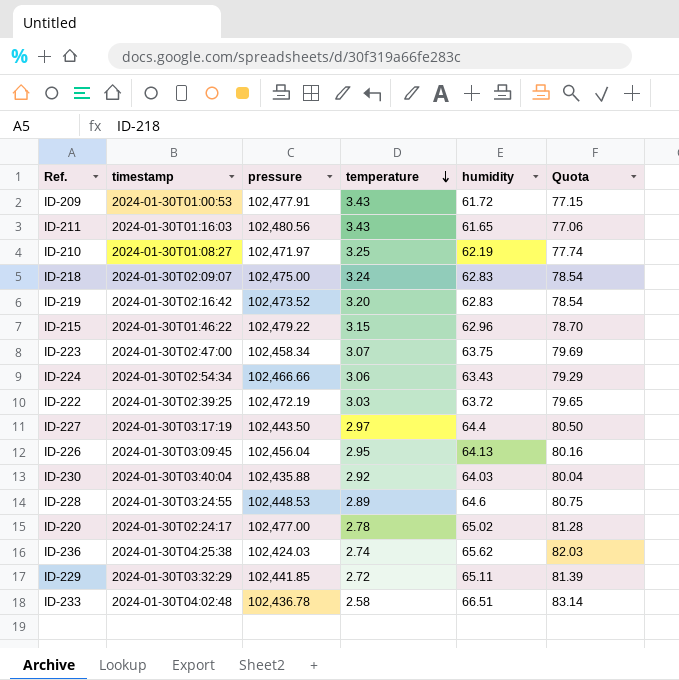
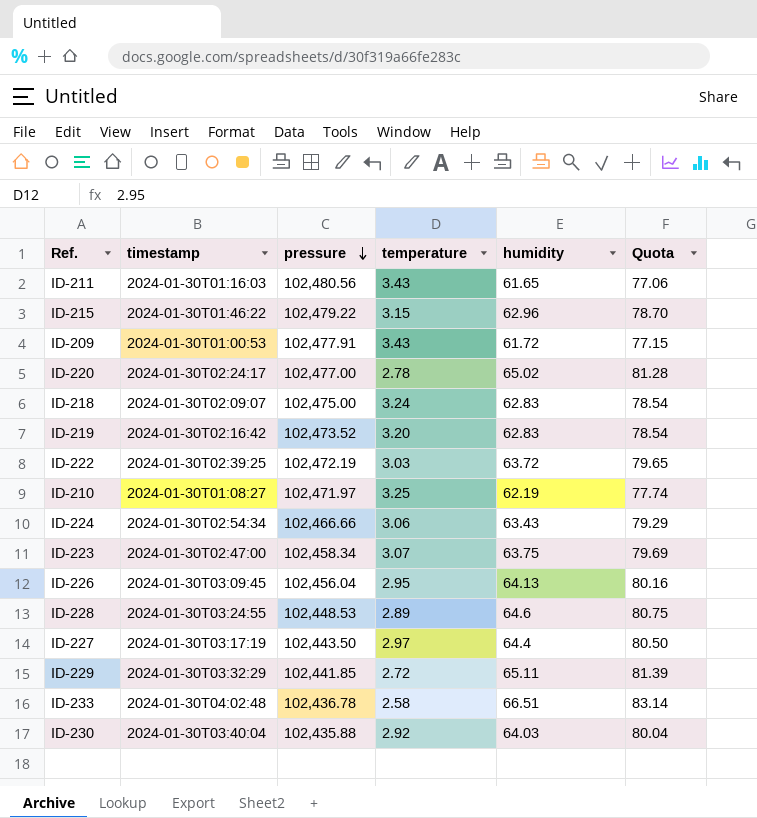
row order: temperature descending -> pressure descending
row ID-236: 2024-01-30T04:25:38 | 102,424.03 | 2.74 | 65.62 | 82.03 -> none

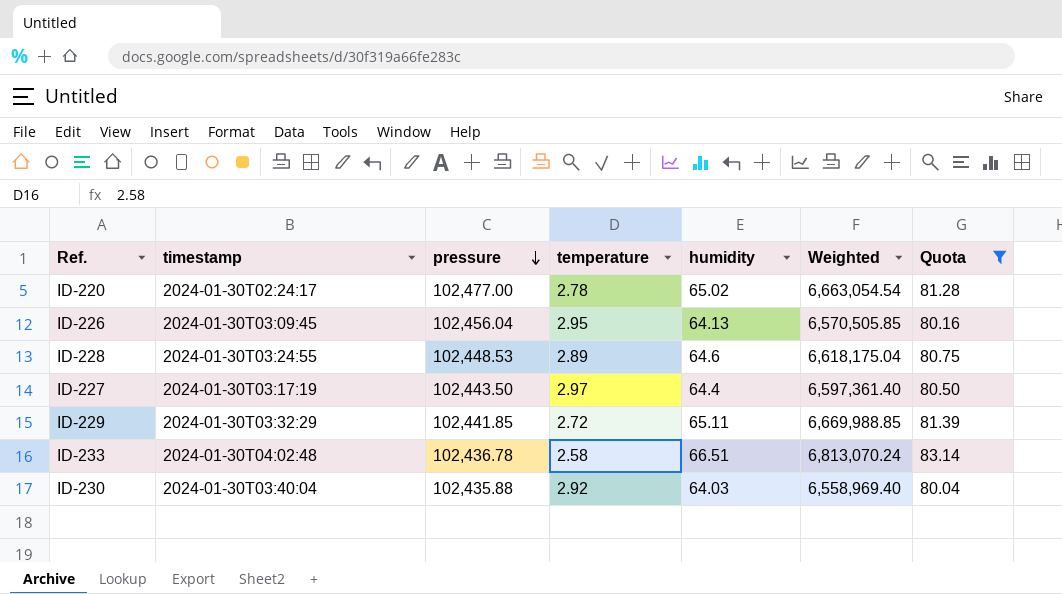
filter: none -> Quota >= 80.04
column Weighted | formula: none -> [pressure] * [humidity]

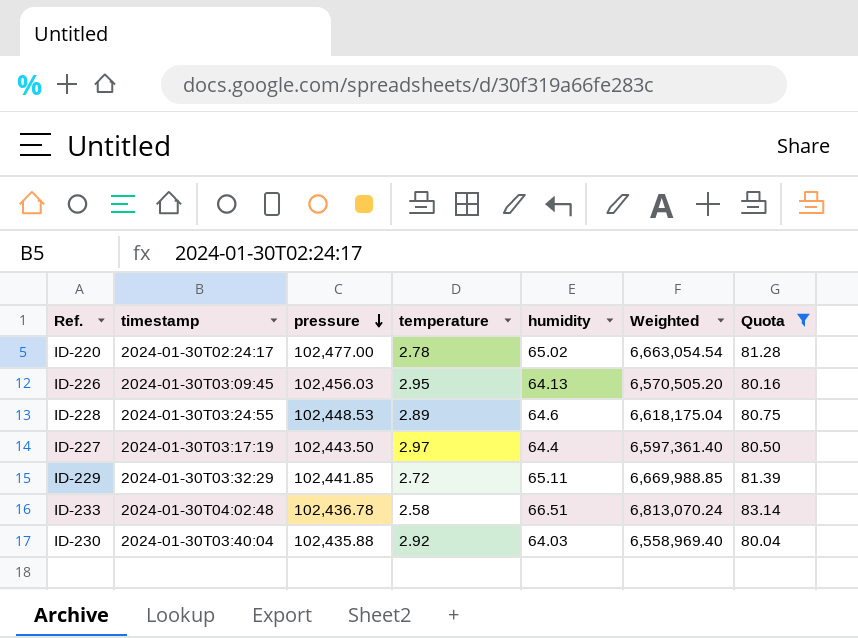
ID-226 | pressure: 102,456.04 -> 102,456.03
ID-226 | Weighted: 6,570,505.85 -> 6,570,505.20

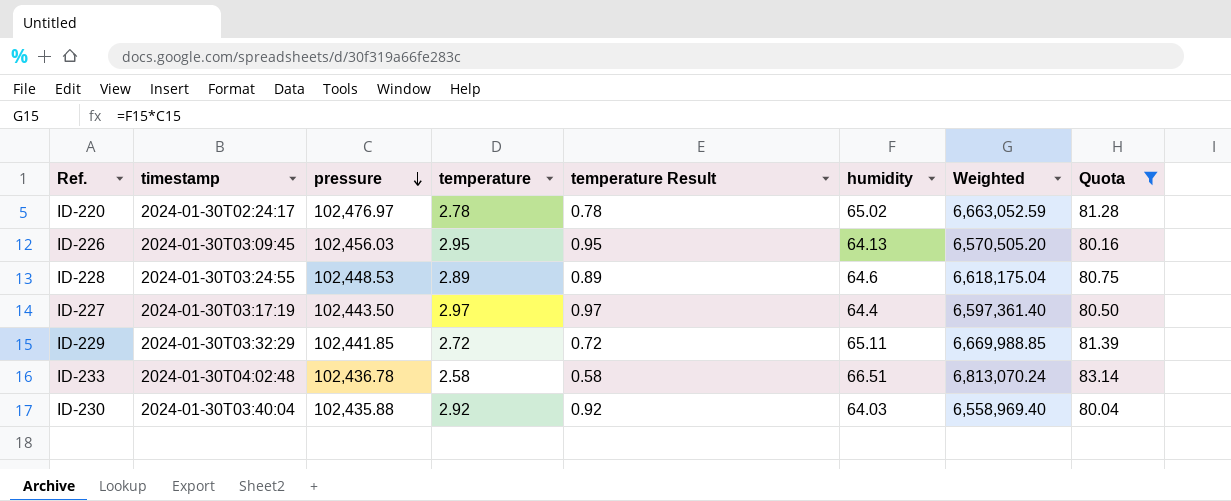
column temperature Result | formula: none -> [temperature] - 2
ID-220 | pressure: 102,477.00 -> 102,476.97
ID-220 | Weighted: 6,663,054.54 -> 6,663,052.59

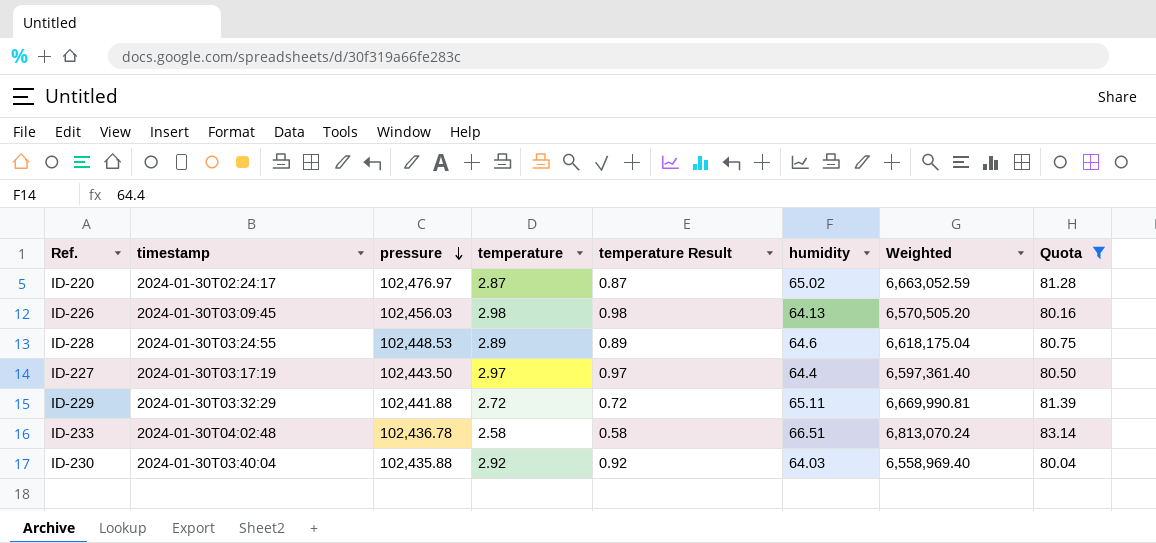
ID-220 | temperature: 2.78 -> 2.87
ID-220 | temperature Result: 0.78 -> 0.87
ID-226 | temperature: 2.95 -> 2.98
ID-226 | temperature Result: 0.95 -> 0.98
ID-229 | pressure: 102,441.85 -> 102,441.88
ID-229 | Weighted: 6,669,988.85 -> 6,669,990.81

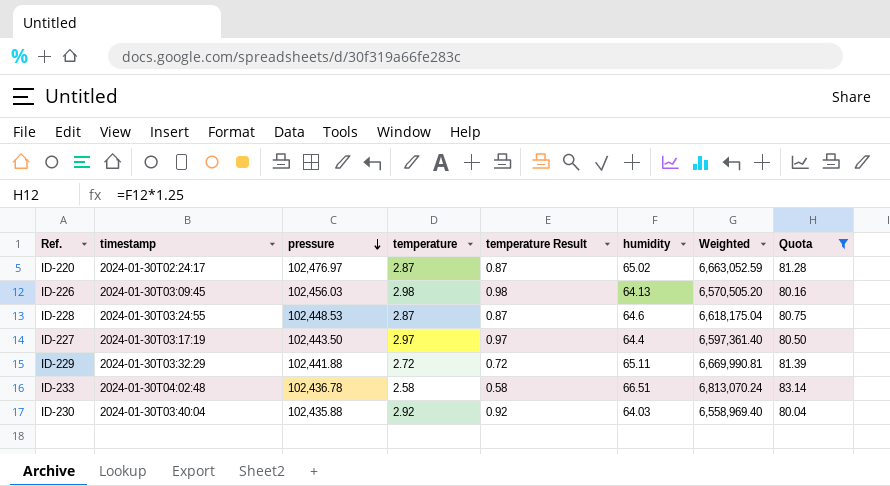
ID-228 | temperature: 2.89 -> 2.87
ID-228 | temperature Result: 0.89 -> 0.87

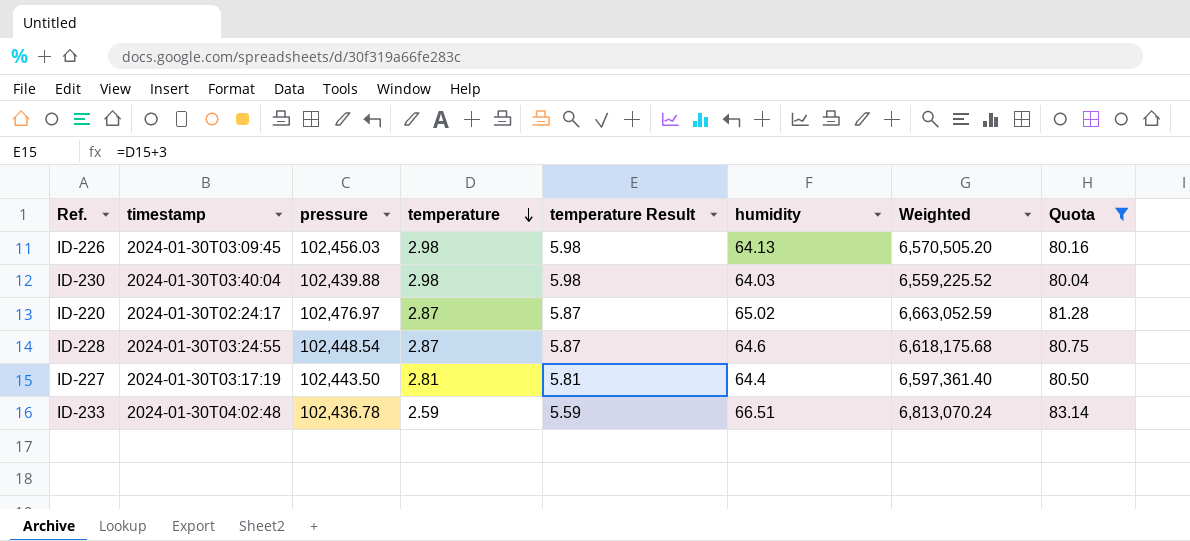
row order: pressure descending -> temperature descending
column temperature Result | formula: [temperature] - 2 -> [temperature] + 3
row ID-229: 2024-01-30T03:32:29 | 102,441.88 | 2.72 | 0.72 | 65.11 | 6,669,990.81 | 81.39 -> none
ID-230 | pressure: 102,435.88 -> 102,439.88
ID-230 | temperature: 2.92 -> 2.98
ID-230 | Weighted: 6,558,969.40 -> 6,559,225.52
ID-228 | pressure: 102,448.53 -> 102,448.54
ID-228 | Weighted: 6,618,175.04 -> 6,618,175.68
ID-227 | temperature: 2.97 -> 2.81
ID-233 | temperature: 2.58 -> 2.59

